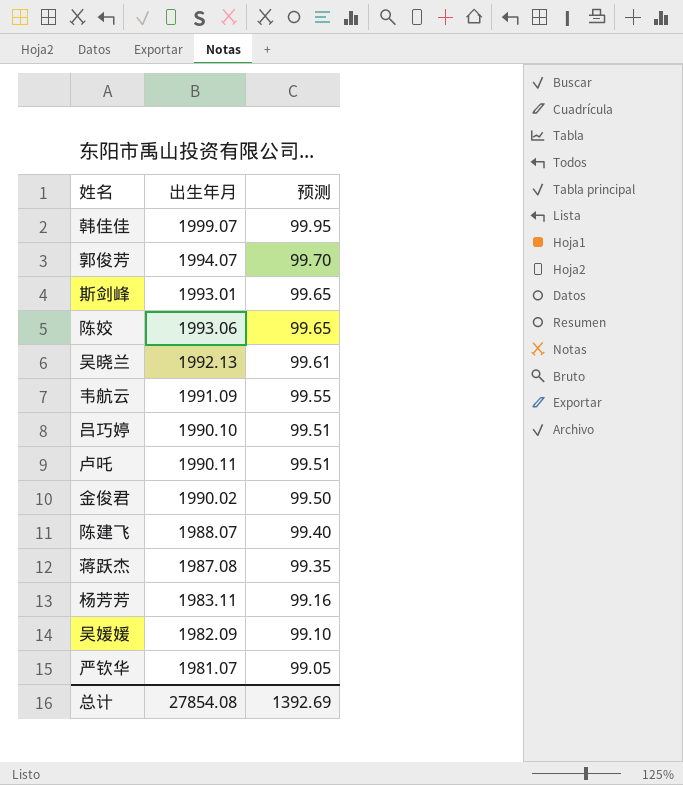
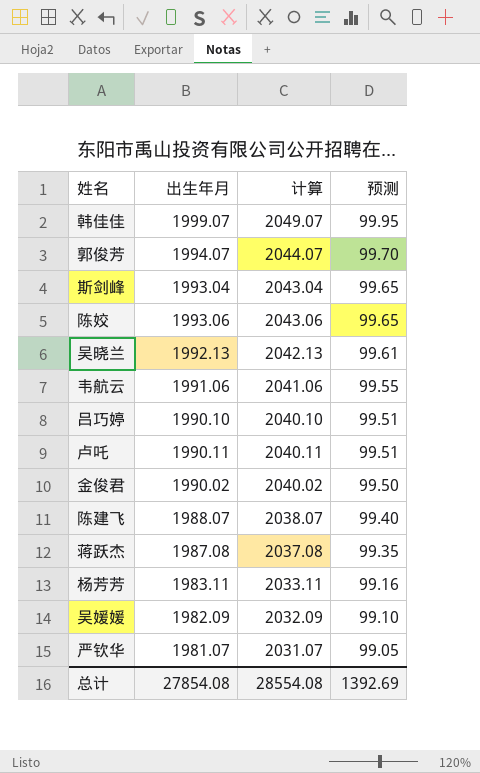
column 计算 | formula: none -> [出生年月] + 50
斯剑峰 | 出生年月: 1993.01 -> 1993.04
韦航云 | 出生年月: 1991.09 -> 1991.06

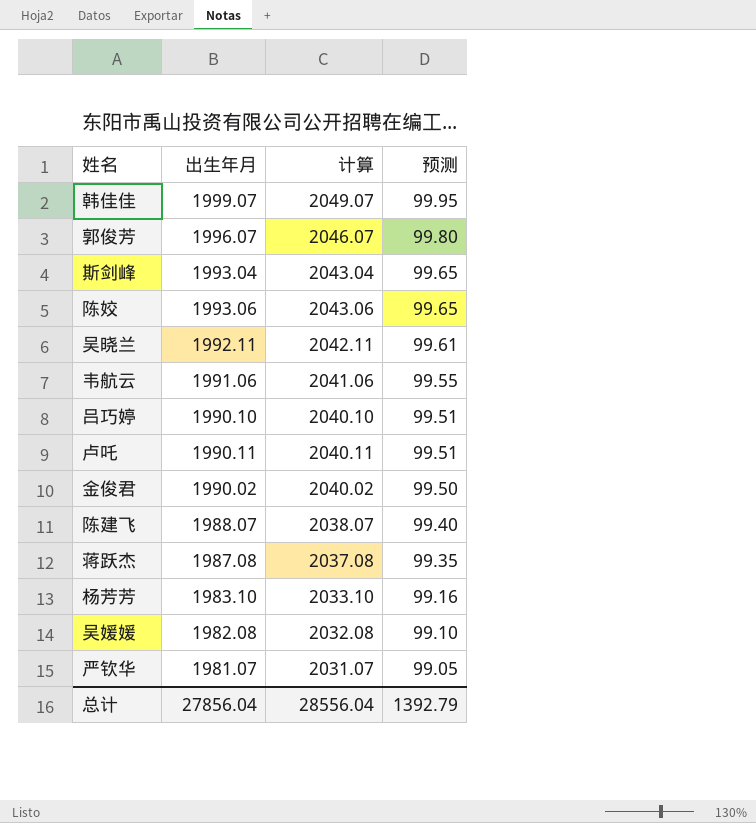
郭俊芳 | 出生年月: 1994.07 -> 1996.07
郭俊芳 | 计算: 2044.07 -> 2046.07
郭俊芳 | 预测: 99.70 -> 99.80
吴晓兰 | 出生年月: 1992.13 -> 1992.11
吴晓兰 | 计算: 2042.13 -> 2042.11
杨芳芳 | 出生年月: 1983.11 -> 1983.10
杨芳芳 | 计算: 2033.11 -> 2033.10
吴媛媛 | 出生年月: 1982.09 -> 1982.08
吴媛媛 | 计算: 2032.09 -> 2032.08
总计 | 出生年月: 27854.08 -> 27856.04
总计 | 计算: 28554.08 -> 28556.04
总计 | 预测: 1392.69 -> 1392.79

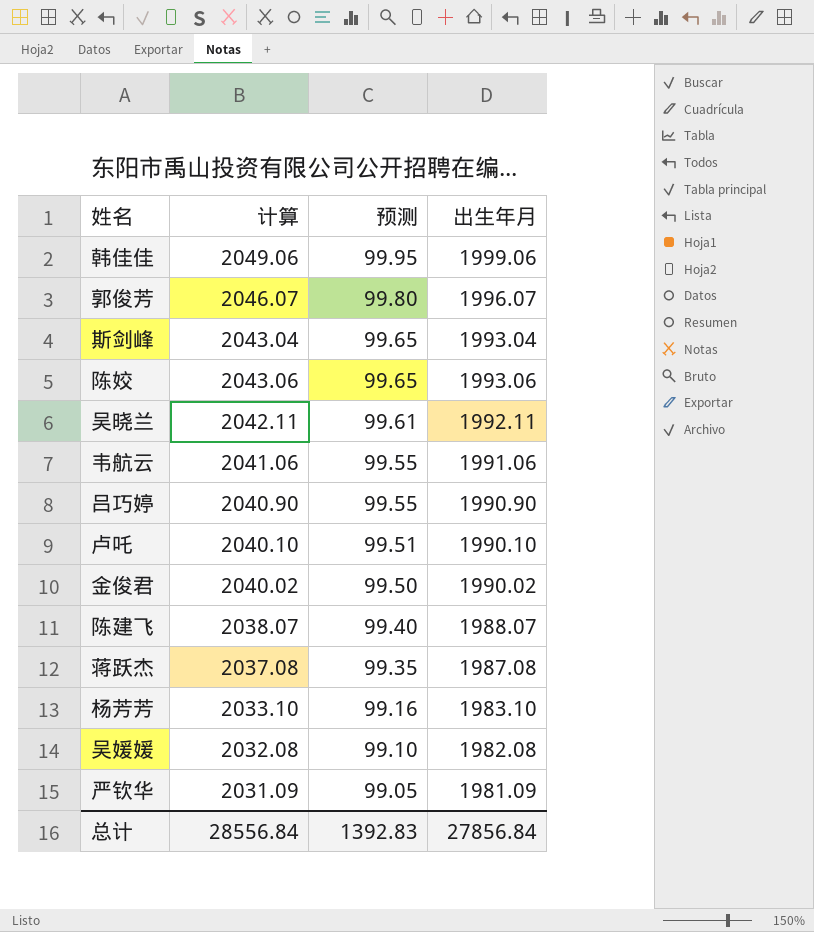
column 出生年月 | position: 2 -> 4
韩佳佳 | 计算: 2049.07 -> 2049.06
韩佳佳 | 出生年月: 1999.07 -> 1999.06
吕巧婷 | 计算: 2040.10 -> 2040.90
吕巧婷 | 预测: 99.51 -> 99.55
吕巧婷 | 出生年月: 1990.10 -> 1990.90
卢吒 | 计算: 2040.11 -> 2040.10
卢吒 | 出生年月: 1990.11 -> 1990.10
严钦华 | 计算: 2031.07 -> 2031.09
严钦华 | 出生年月: 1981.07 -> 1981.09
总计 | 计算: 28556.04 -> 28556.84
总计 | 预测: 1392.79 -> 1392.83
总计 | 出生年月: 27856.04 -> 27856.84

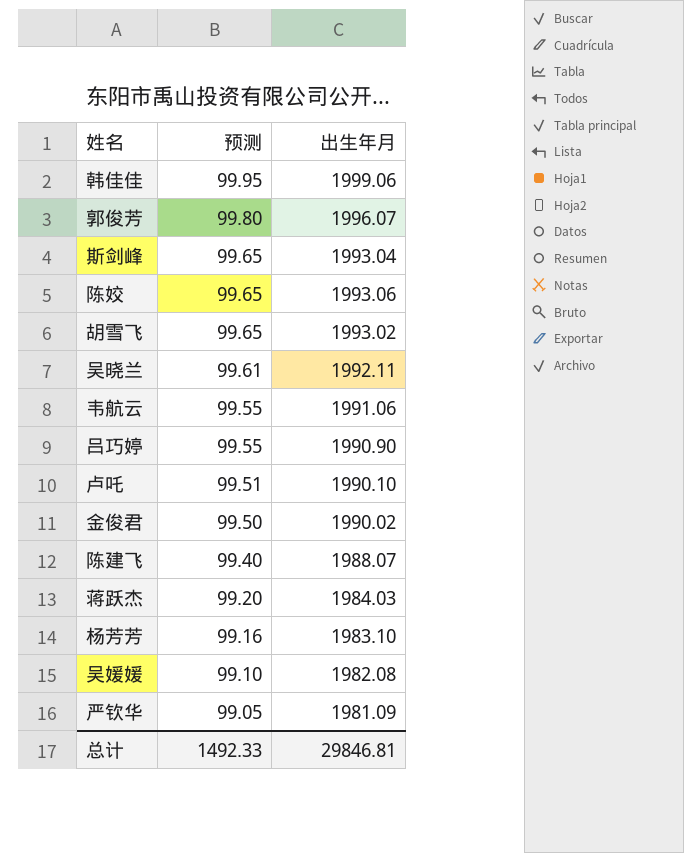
column 计算 | formula: [出生年月] + 50 -> none
row 胡雪飞: none -> 99.65 | 1993.02
蒋跃杰 | 预测: 99.35 -> 99.20
蒋跃杰 | 出生年月: 1987.08 -> 1984.03
总计 | 预测: 1392.83 -> 1492.33
总计 | 出生年月: 27856.84 -> 29846.81

